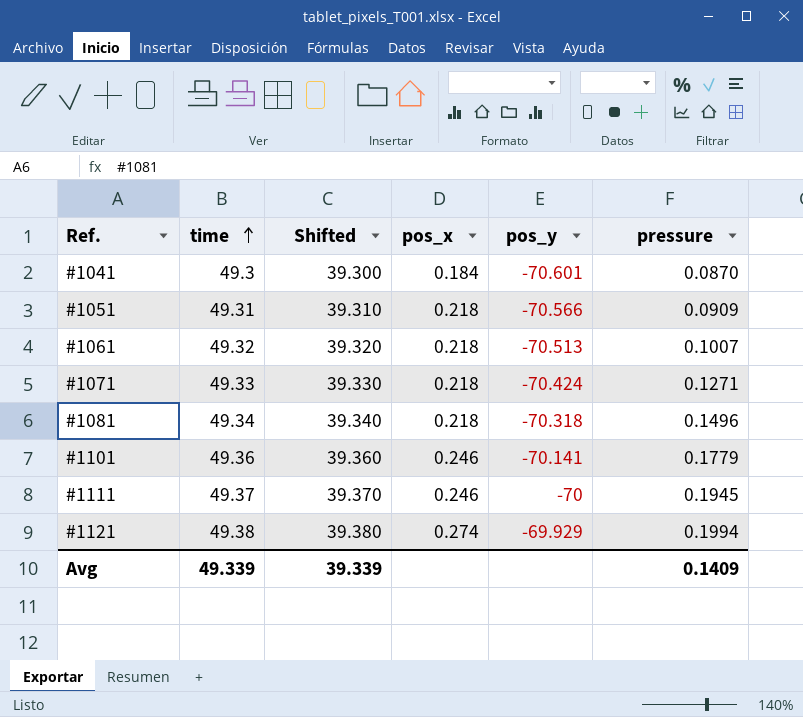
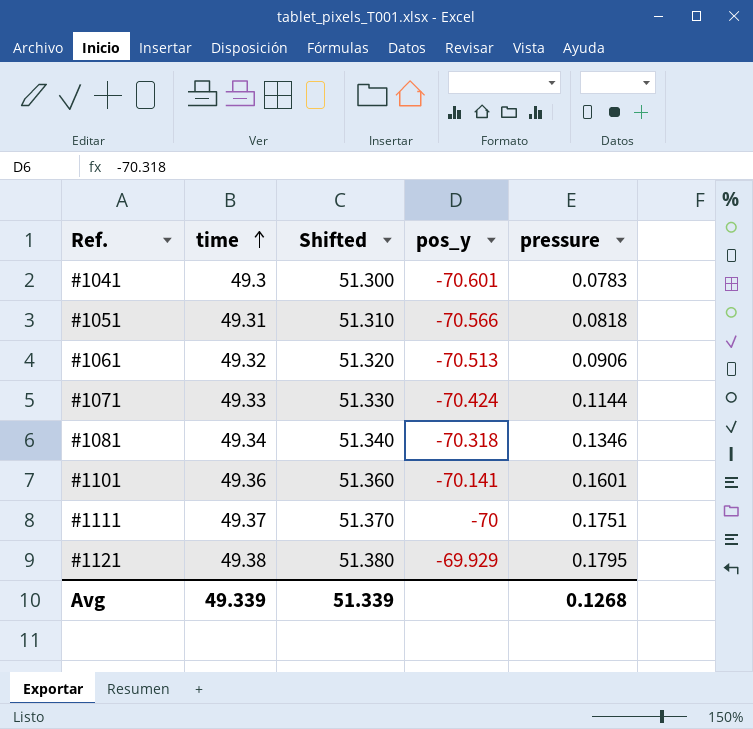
column pos_x | position: 4 -> none
column Shifted | formula: [time] - 10 -> [time] + 2
#1041 | pressure: 0.0870 -> 0.0783
#1051 | pressure: 0.0909 -> 0.0818
#1061 | pressure: 0.1007 -> 0.0906
#1071 | pressure: 0.1271 -> 0.1144
#1081 | pressure: 0.1496 -> 0.1346
#1101 | pressure: 0.1779 -> 0.1601
#1111 | pressure: 0.1945 -> 0.1751
#1121 | pressure: 0.1994 -> 0.1795
Avg | Shifted: 39.339 -> 51.339
Avg | pressure: 0.1409 -> 0.1268

